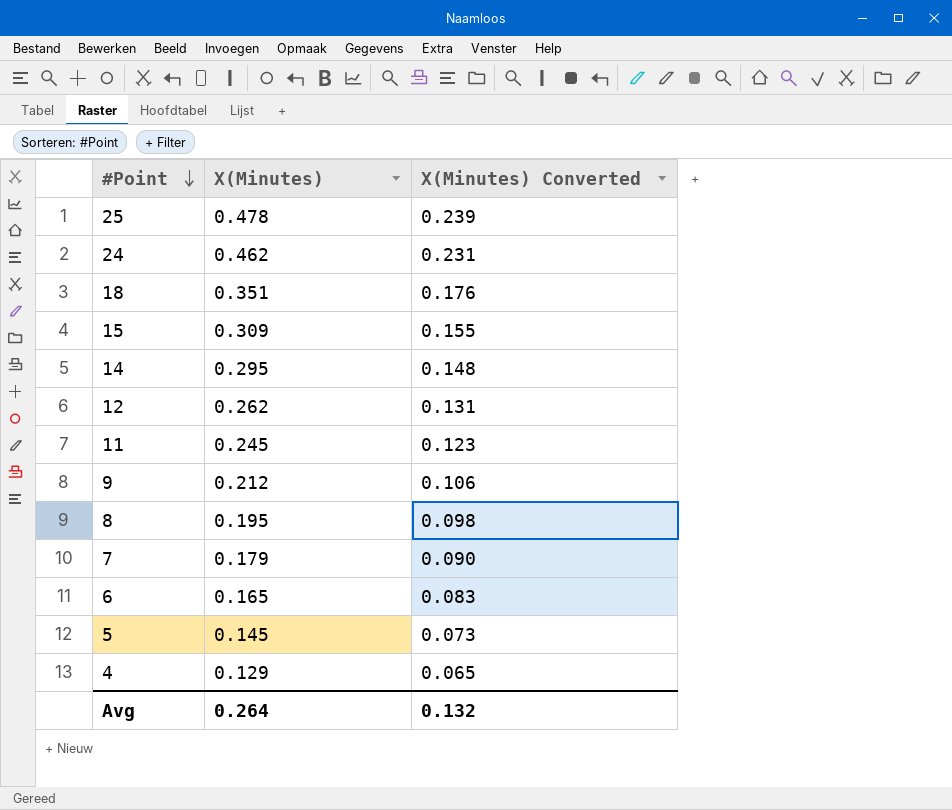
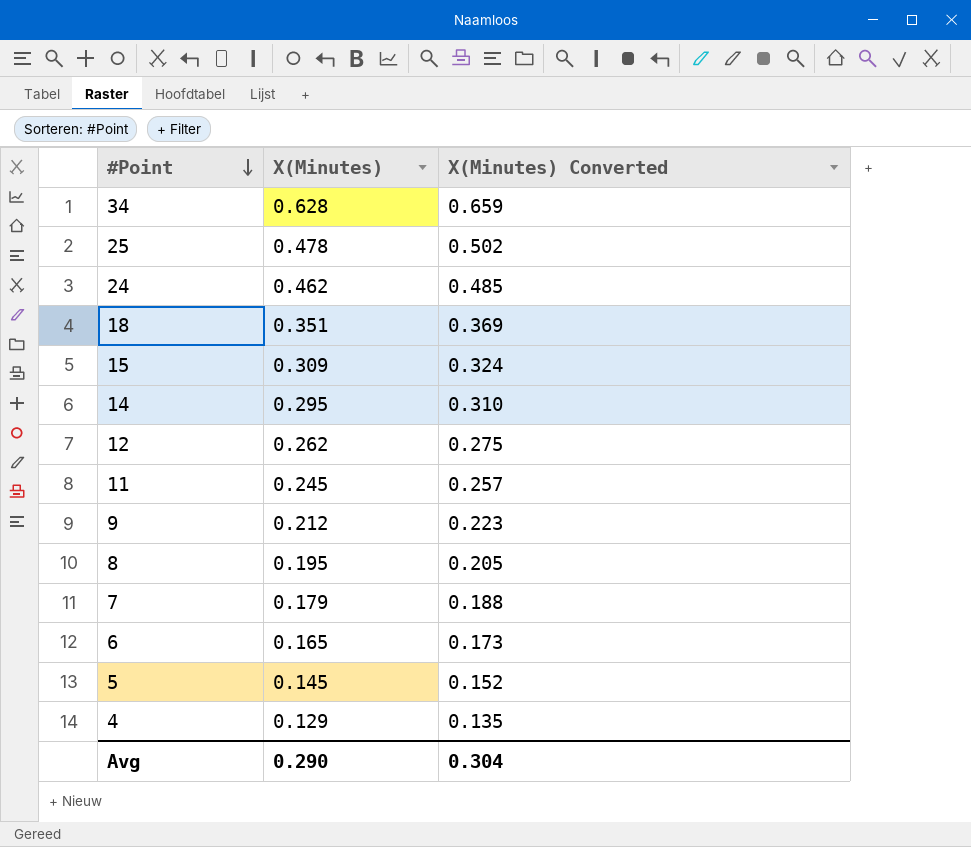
column X(Minutes) Converted | formula: [X(Minutes)] * 0.5 -> [X(Minutes)] * 1.05
row 34: none -> 0.628 | 0.659
Avg | X(Minutes): 0.264 -> 0.290
Avg | X(Minutes) Converted: 0.132 -> 0.304

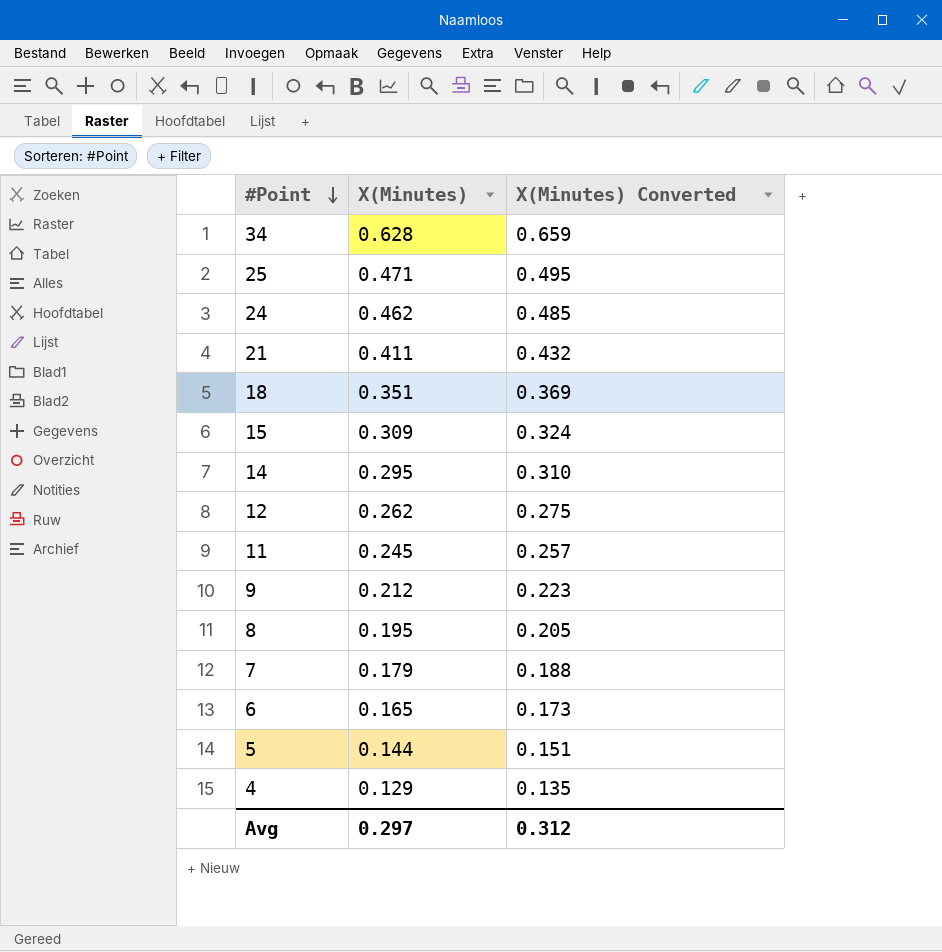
25 | X(Minutes): 0.478 -> 0.471
25 | X(Minutes) Converted: 0.502 -> 0.495
row 21: none -> 0.411 | 0.432
5 | X(Minutes): 0.145 -> 0.144
5 | X(Minutes) Converted: 0.152 -> 0.151
Avg | X(Minutes): 0.290 -> 0.297
Avg | X(Minutes) Converted: 0.304 -> 0.312

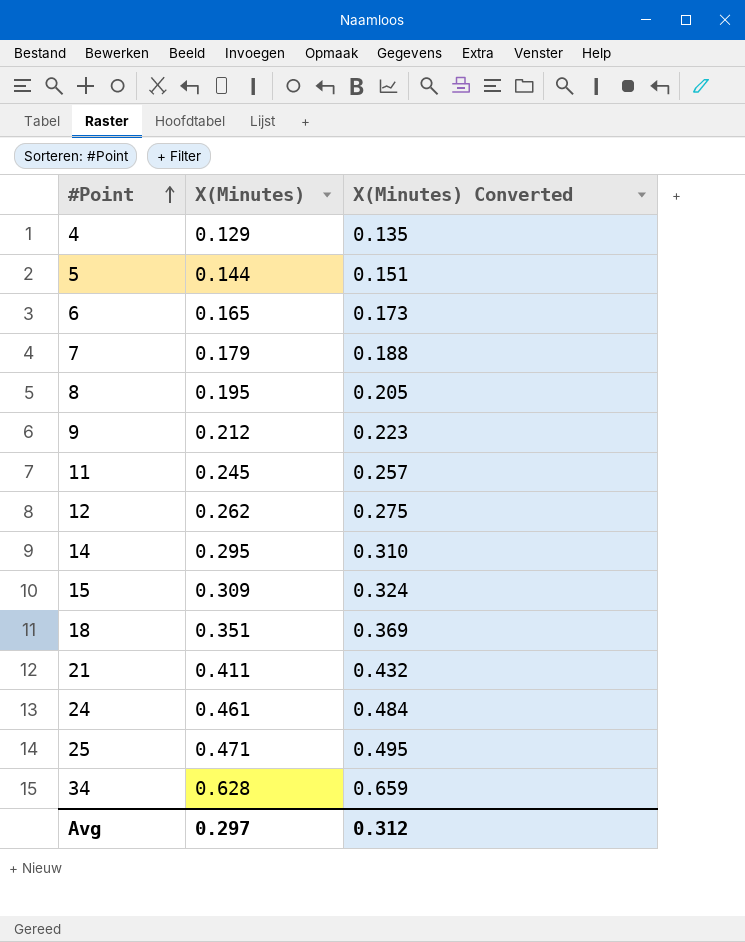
row order: #Point descending -> #Point ascending
24 | X(Minutes): 0.462 -> 0.461
24 | X(Minutes) Converted: 0.485 -> 0.484

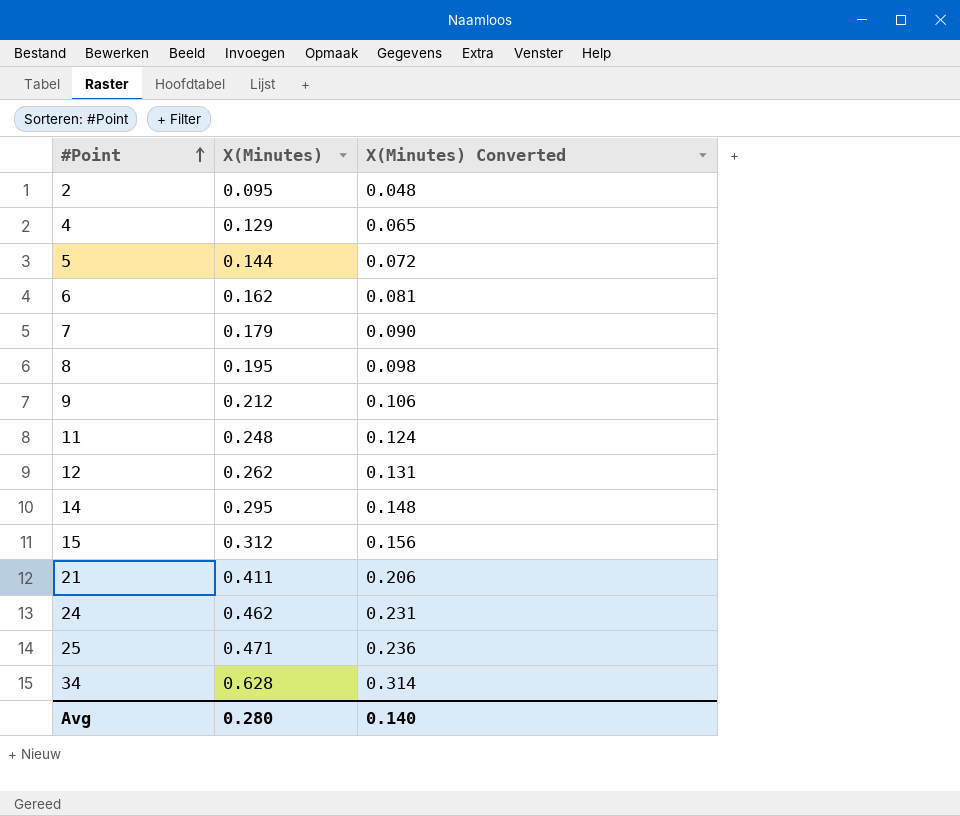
column X(Minutes) Converted | formula: [X(Minutes)] * 1.05 -> [X(Minutes)] * 0.5
row 18: 0.351 | 0.369 -> none
row 2: none -> 0.095 | 0.048
6 | X(Minutes): 0.165 -> 0.162
11 | X(Minutes): 0.245 -> 0.248
15 | X(Minutes): 0.309 -> 0.312
24 | X(Minutes): 0.461 -> 0.462
Avg | X(Minutes): 0.297 -> 0.280
Avg | X(Minutes) Converted: 0.312 -> 0.140

